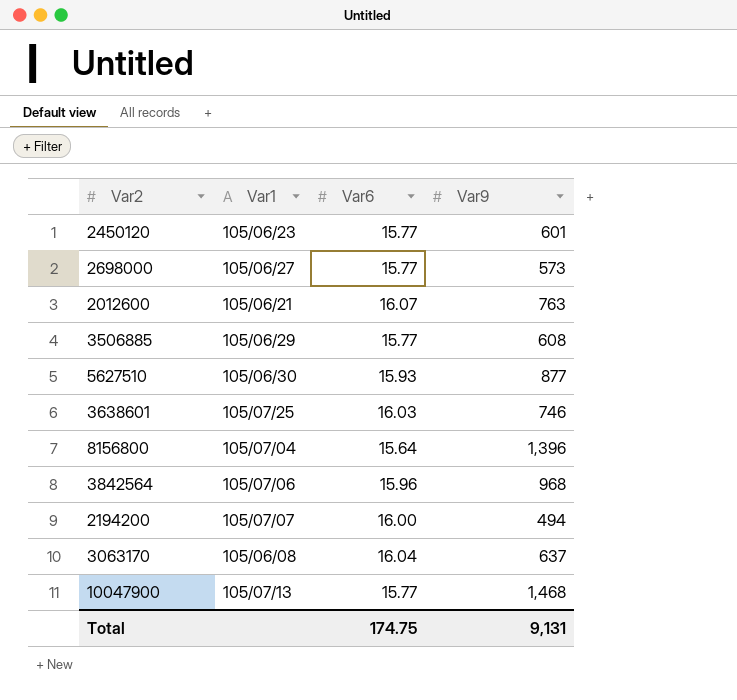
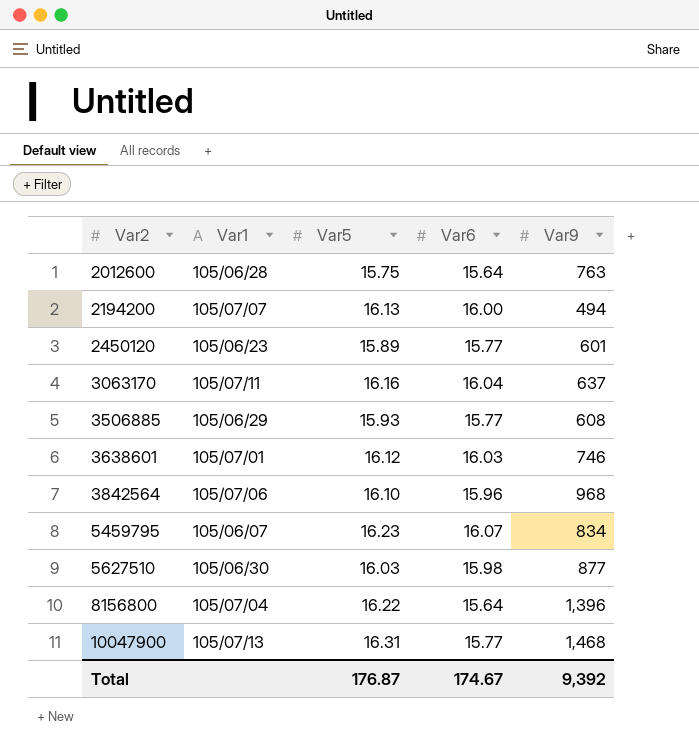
row order: none -> Var2 ascending
column Var5 | position: none -> 3
row 2698000: 105/06/27 | 15.77 | 573 -> none
2012600 | Var1: 105/06/21 -> 105/06/28
2012600 | Var6: 16.07 -> 15.64
3063170 | Var1: 105/06/08 -> 105/07/11
3638601 | Var1: 105/07/25 -> 105/07/01
row 5459795: none -> 105/06/07 | 16.23 | 16.07 | 834
5627510 | Var6: 15.93 -> 15.98
Total | Var6: 174.75 -> 174.67
Total | Var9: 9,131 -> 9,392

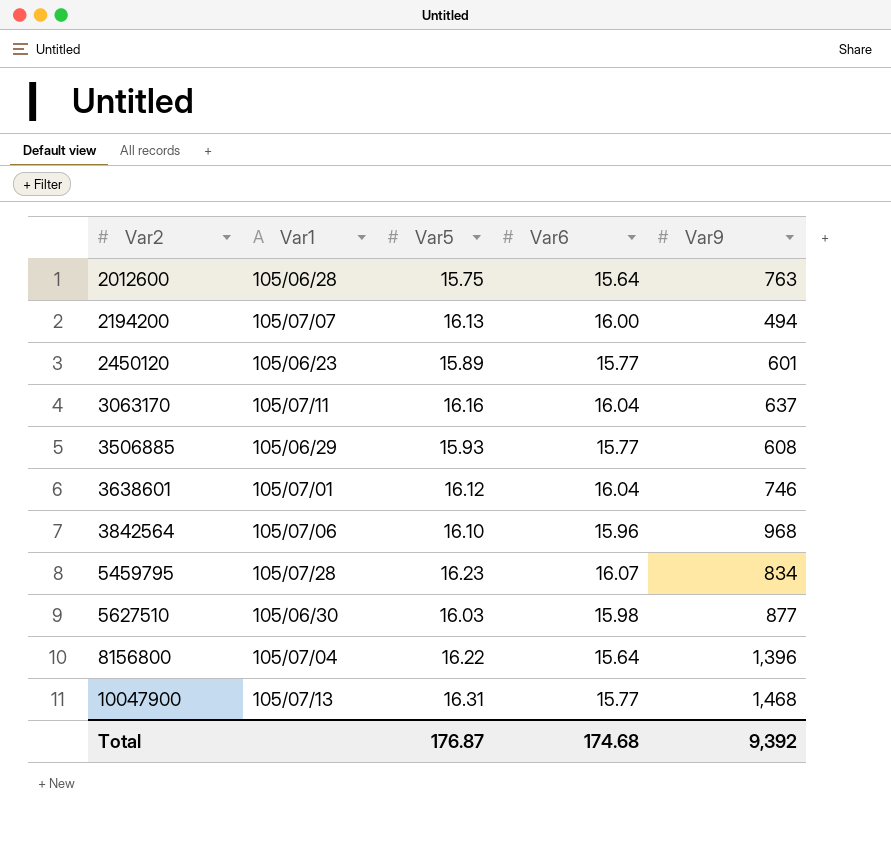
3638601 | Var6: 16.03 -> 16.04
5459795 | Var1: 105/06/07 -> 105/07/28
Total | Var6: 174.67 -> 174.68

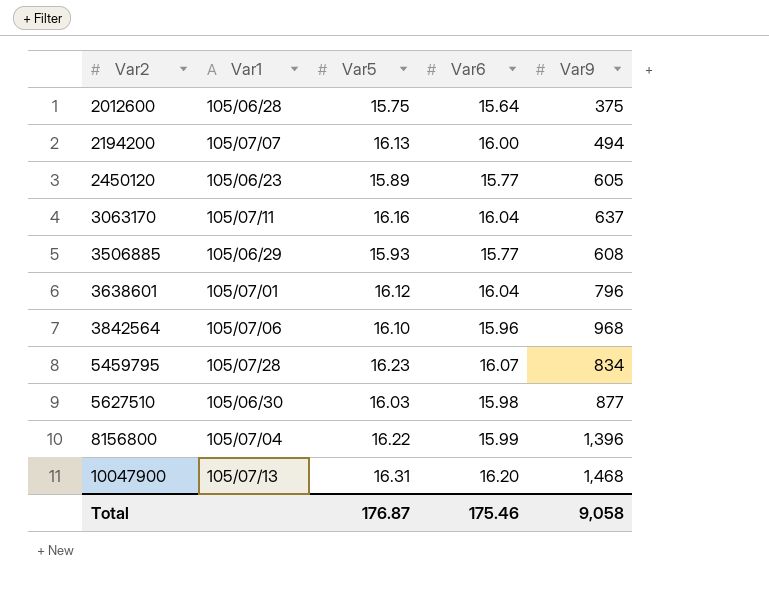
2012600 | Var9: 763 -> 375
2450120 | Var9: 601 -> 605
3638601 | Var9: 746 -> 796
8156800 | Var6: 15.64 -> 15.99
10047900 | Var6: 15.77 -> 16.20
Total | Var6: 174.68 -> 175.46
Total | Var9: 9,392 -> 9,058

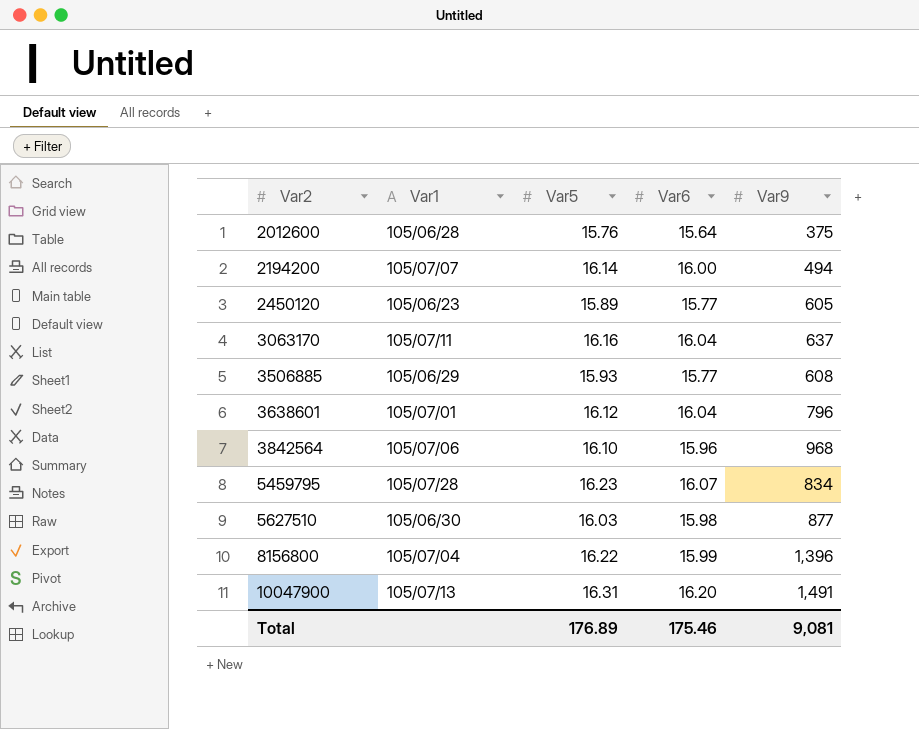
2012600 | Var5: 15.75 -> 15.76
2194200 | Var5: 16.13 -> 16.14
10047900 | Var9: 1,468 -> 1,491
Total | Var5: 176.87 -> 176.89
Total | Var9: 9,058 -> 9,081

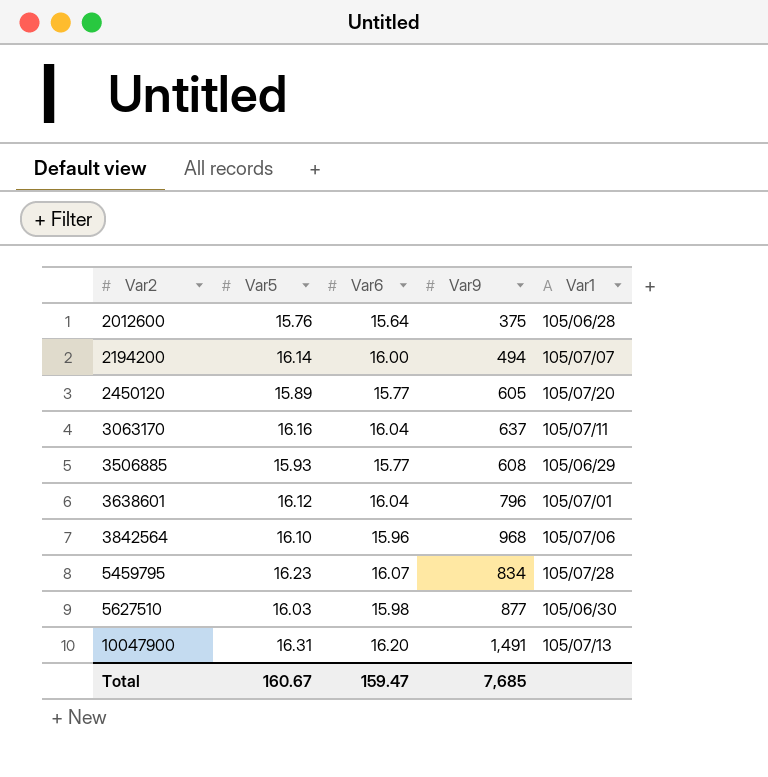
column Var1 | position: 2 -> 5
row 8156800: 105/07/04 | 16.22 | 15.99 | 1,396 -> none
2450120 | Var1: 105/06/23 -> 105/07/20
Total | Var5: 176.89 -> 160.67
Total | Var6: 175.46 -> 159.47
Total | Var9: 9,081 -> 7,685

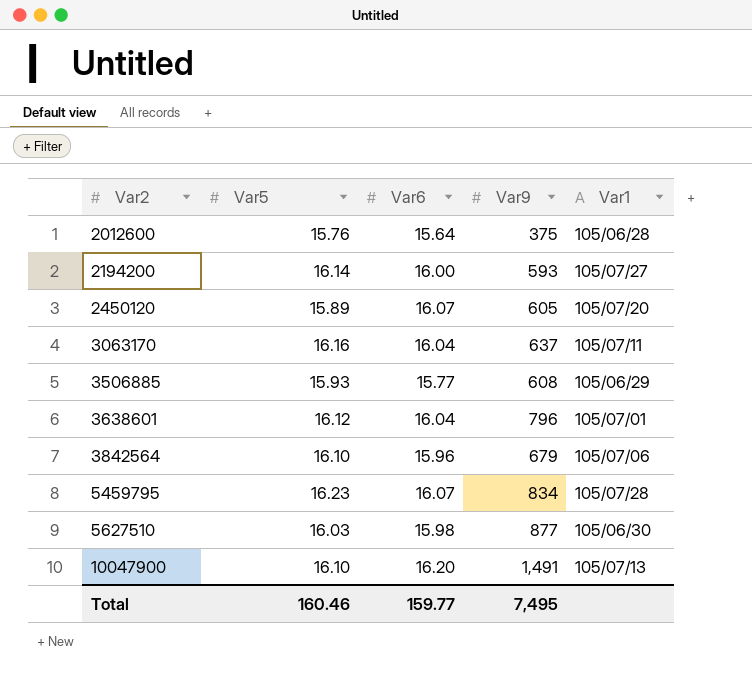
2194200 | Var9: 494 -> 593
2194200 | Var1: 105/07/07 -> 105/07/27
2450120 | Var6: 15.77 -> 16.07
3842564 | Var9: 968 -> 679
10047900 | Var5: 16.31 -> 16.10
Total | Var5: 160.67 -> 160.46
Total | Var6: 159.47 -> 159.77
Total | Var9: 7,685 -> 7,495

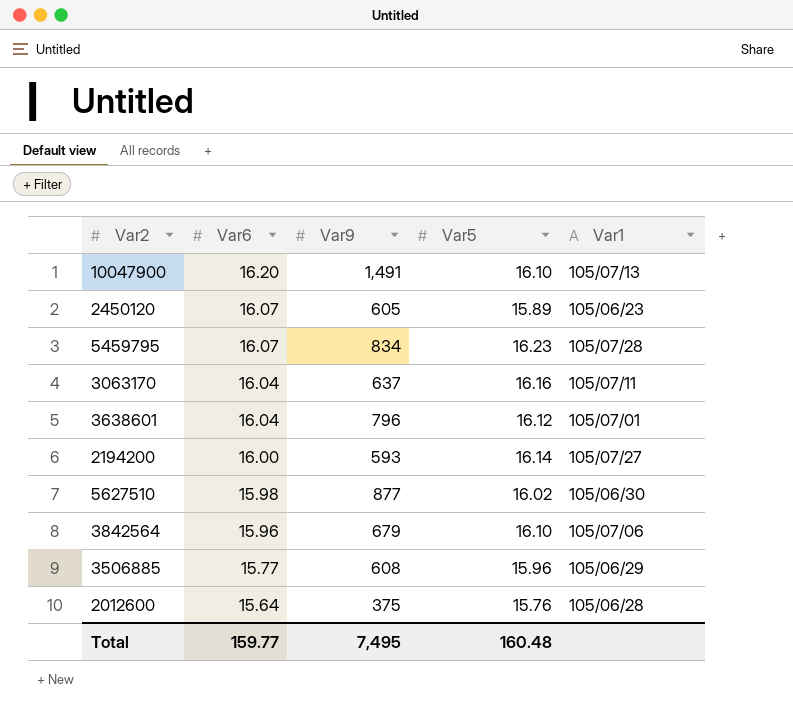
row order: Var2 ascending -> Var6 descending
column Var5 | position: 2 -> 4
2450120 | Var1: 105/07/20 -> 105/06/23
5627510 | Var5: 16.03 -> 16.02
3506885 | Var5: 15.93 -> 15.96
Total | Var5: 160.46 -> 160.48

